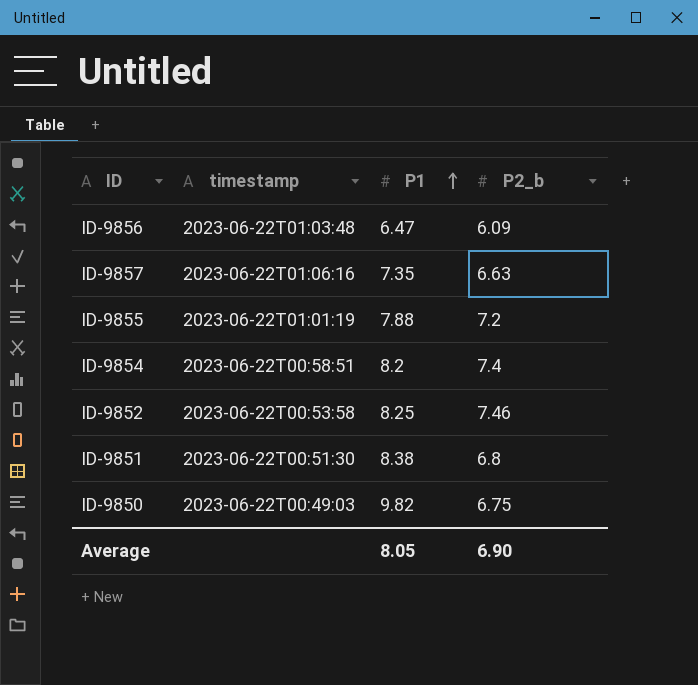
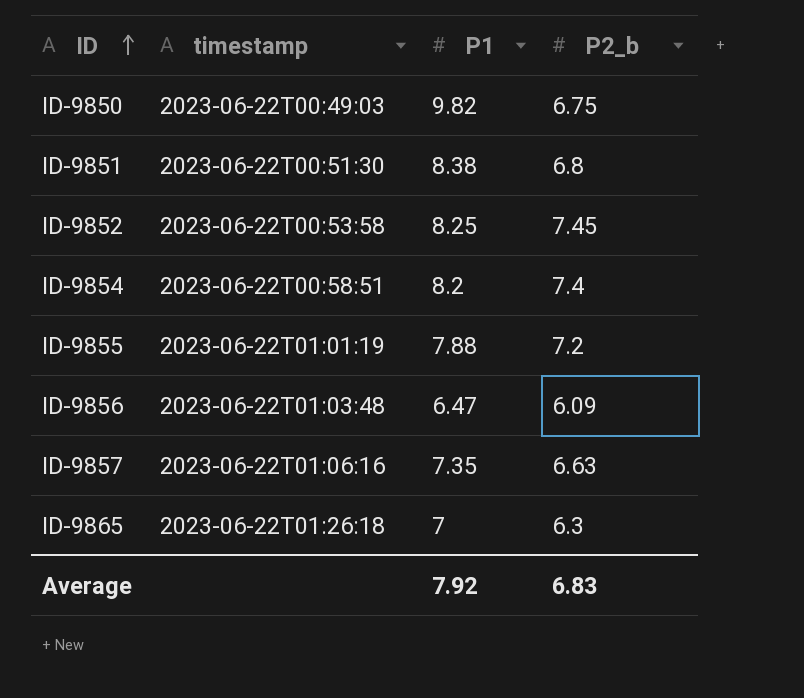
row order: P1 ascending -> ID ascending
ID-9852 | P2_b: 7.46 -> 7.45
row ID-9865: none -> 2023-06-22T01:26:18 | 7 | 6.3
Average | P1: 8.05 -> 7.92
Average | P2_b: 6.90 -> 6.83

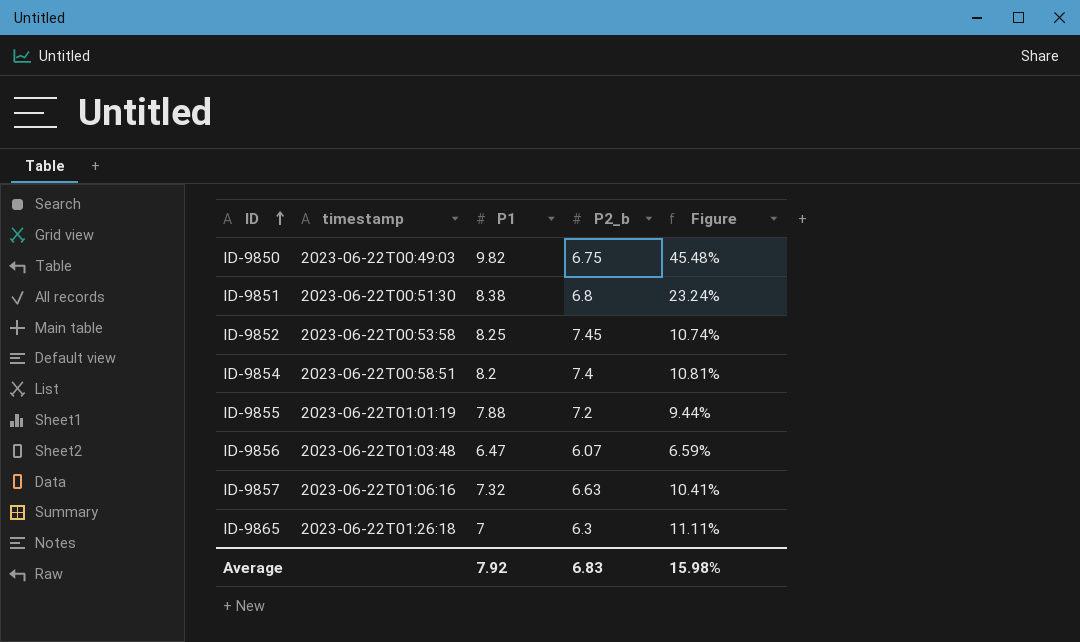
column Figure | formula: none -> ([P1] - [P2_b]) / [P2_b]
ID-9856 | P2_b: 6.09 -> 6.07
ID-9857 | P1: 7.35 -> 7.32

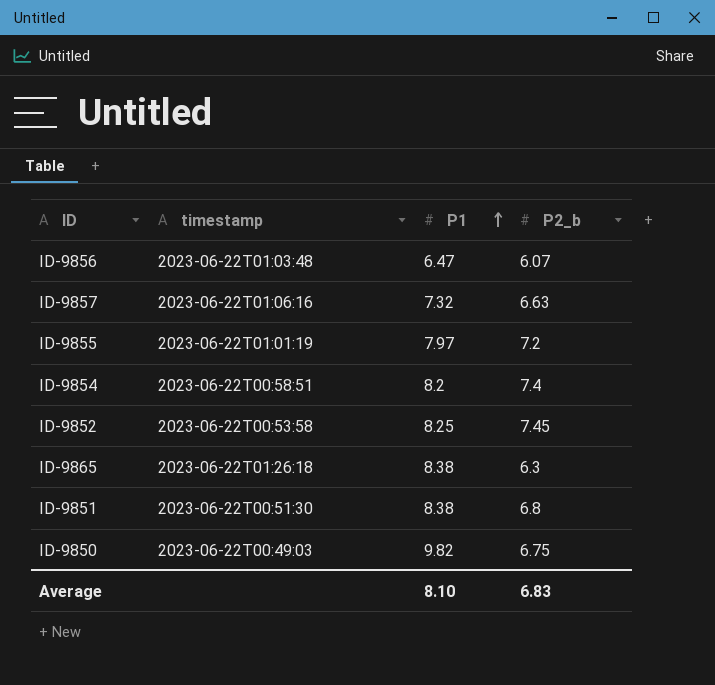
row order: ID ascending -> P1 ascending
column Figure | formula: ([P1] - [P2_b]) / [P2_b] -> none
ID-9855 | P1: 7.88 -> 7.97
ID-9865 | P1: 7 -> 8.38
Average | P1: 7.92 -> 8.10

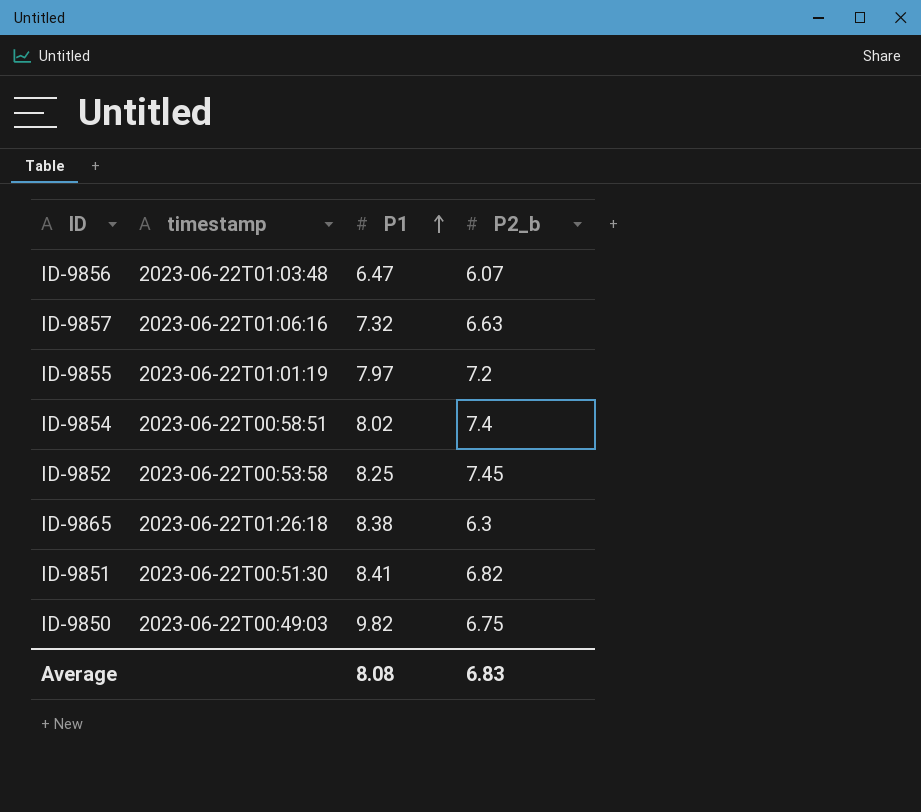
ID-9854 | P1: 8.2 -> 8.02
ID-9851 | P1: 8.38 -> 8.41
ID-9851 | P2_b: 6.8 -> 6.82
Average | P1: 8.10 -> 8.08

